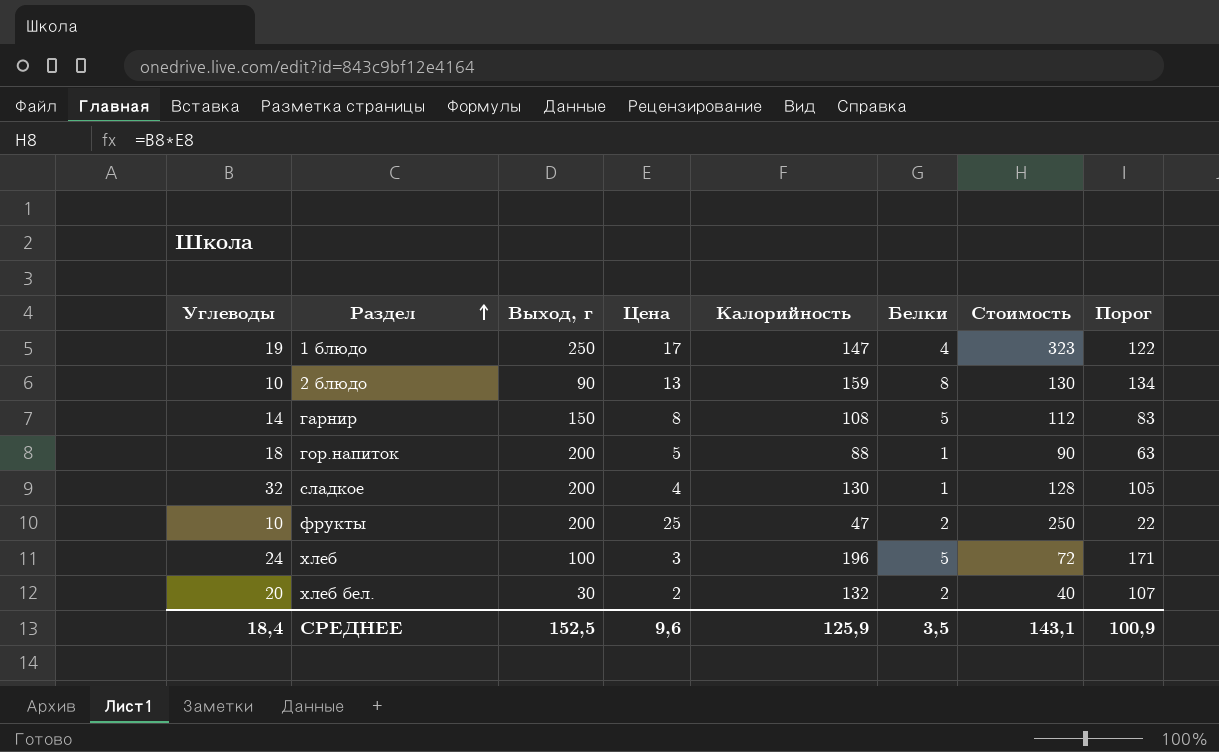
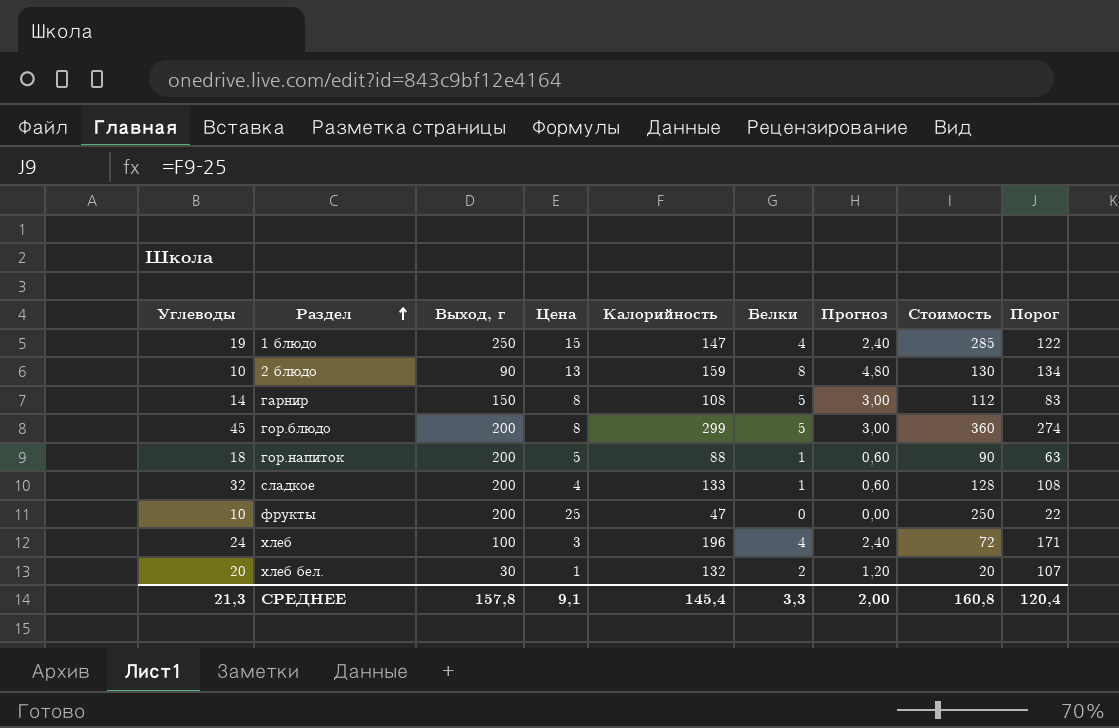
column Прогноз | formula: none -> [Белки] * 0,6
1 блюдо | Цена: 17 -> 15
1 блюдо | Стоимость: 323 -> 285
row гор.блюдо: none -> 45 | 200 | 8 | 299 | 5 | 3,00 | 360 | 274
сладкое | Калорийность: 130 -> 133
сладкое | Порог: 105 -> 108
фрукты | Белки: 2 -> 0
хлеб | Белки: 5 -> 4
хлеб бел. | Цена: 2 -> 1
хлеб бел. | Стоимость: 40 -> 20
СРЕДНЕЕ | Углеводы: 18,4 -> 21,3
СРЕДНЕЕ | Выход, г: 152,5 -> 157,8
СРЕДНЕЕ | Цена: 9,6 -> 9,1
СРЕДНЕЕ | Калорийность: 125,9 -> 145,4
СРЕДНЕЕ | Белки: 3,5 -> 3,3
СРЕДНЕЕ | Стоимость: 143,1 -> 160,8
СРЕДНЕЕ | Порог: 100,9 -> 120,4

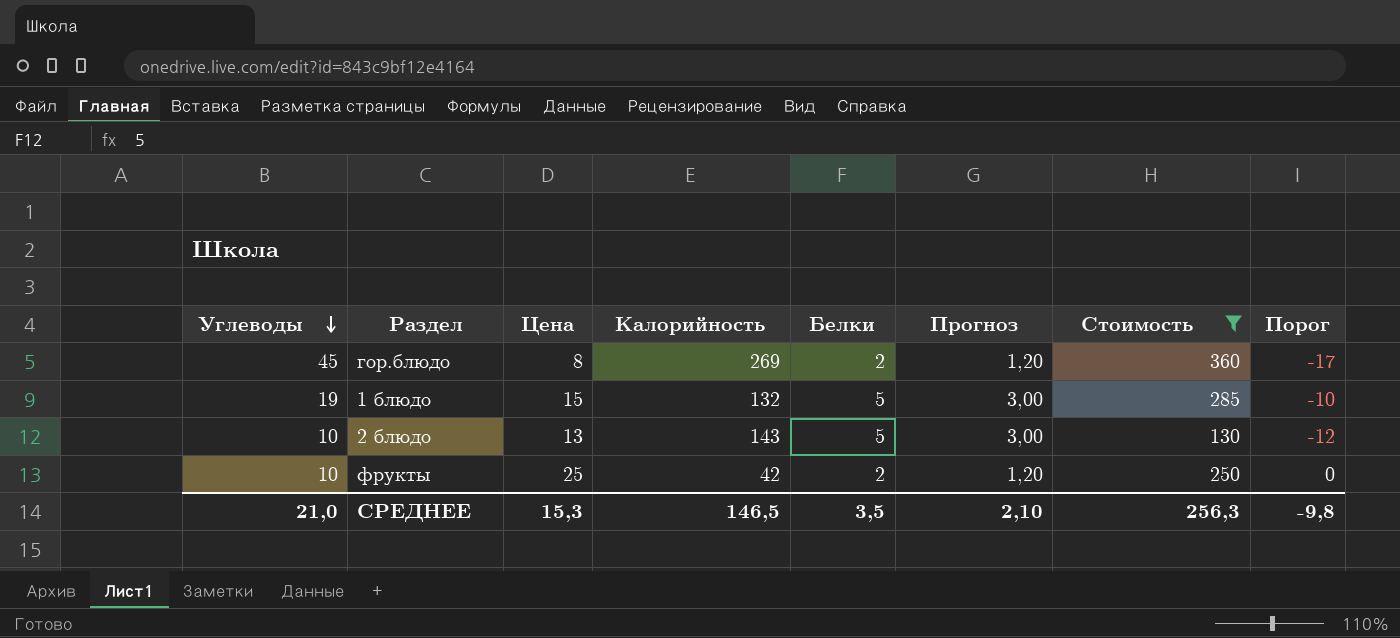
filter: none -> Стоимость >= 130
row order: Раздел ascending -> Углеводы descending
column Выход, г | position: 3 -> none
column Порог | formula: [Калорийность] - 25 -> [Цена] - 25
гор.блюдо | Калорийность: 299 -> 269
гор.блюдо | Белки: 5 -> 2
гор.блюдо | Прогноз: 3,00 -> 1,20
1 блюдо | Калорийность: 147 -> 132
1 блюдо | Белки: 4 -> 5
1 блюдо | Прогноз: 2,40 -> 3,00
2 блюдо | Калорийность: 159 -> 143
2 блюдо | Белки: 8 -> 5
2 блюдо | Прогноз: 4,80 -> 3,00
фрукты | Калорийность: 47 -> 42
фрукты | Белки: 0 -> 2
фрукты | Прогноз: 0,00 -> 1,20
СРЕДНЕЕ | Углеводы: 21,3 -> 21,0
СРЕДНЕЕ | Цена: 9,1 -> 15,3
СРЕДНЕЕ | Калорийность: 145,4 -> 146,5
СРЕДНЕЕ | Белки: 3,3 -> 3,5
СРЕДНЕЕ | Прогноз: 2,00 -> 2,10
СРЕДНЕЕ | Стоимость: 160,8 -> 256,3
СРЕДНЕЕ | Порог: 120,4 -> -9,8

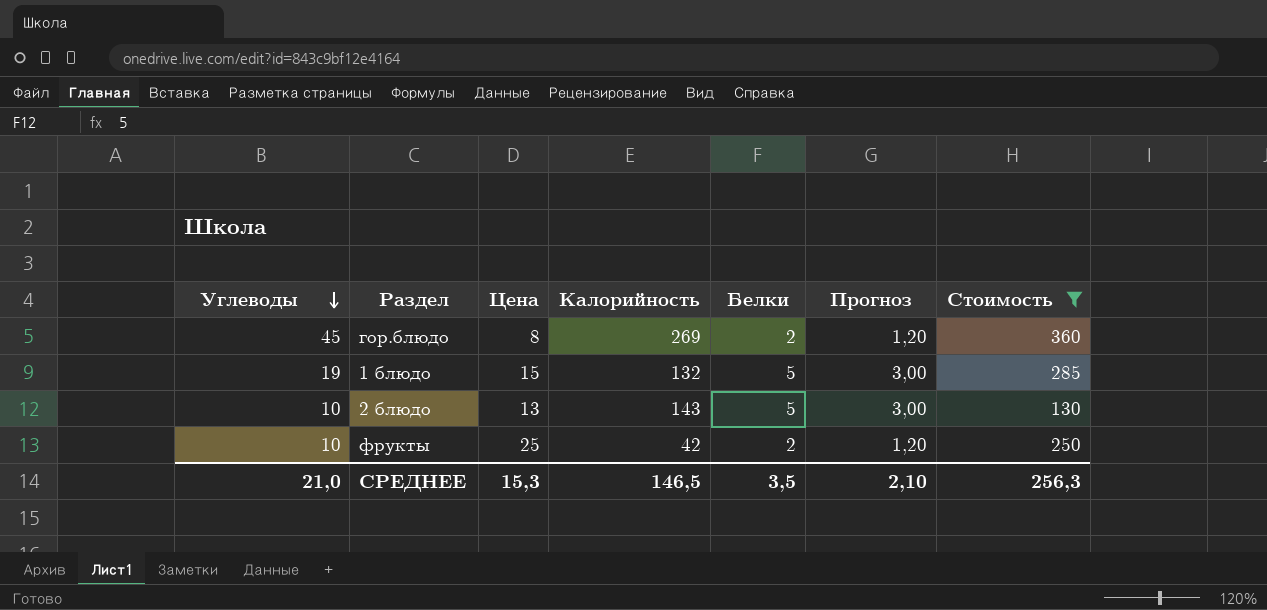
column Порог | formula: [Цена] - 25 -> none

